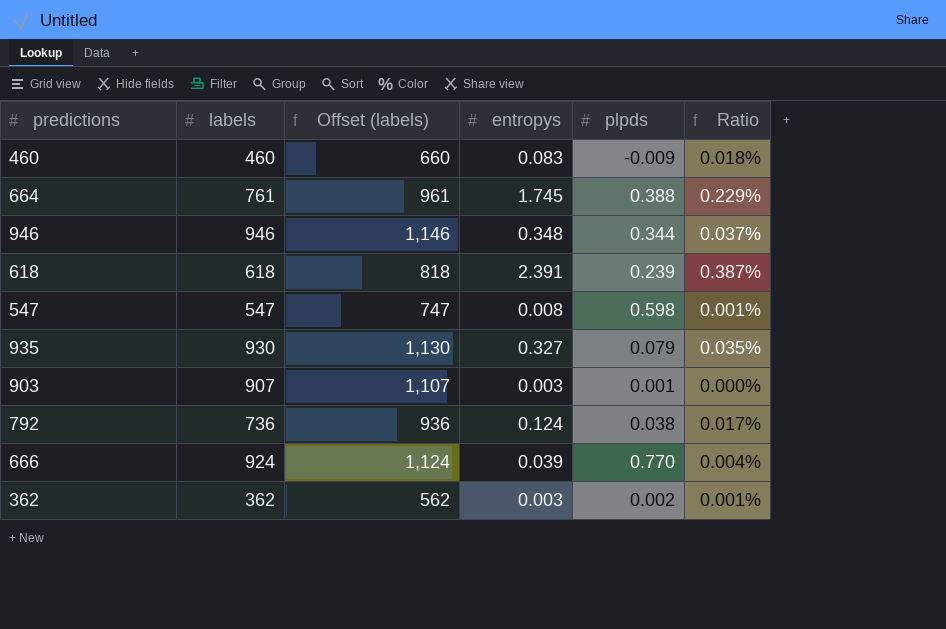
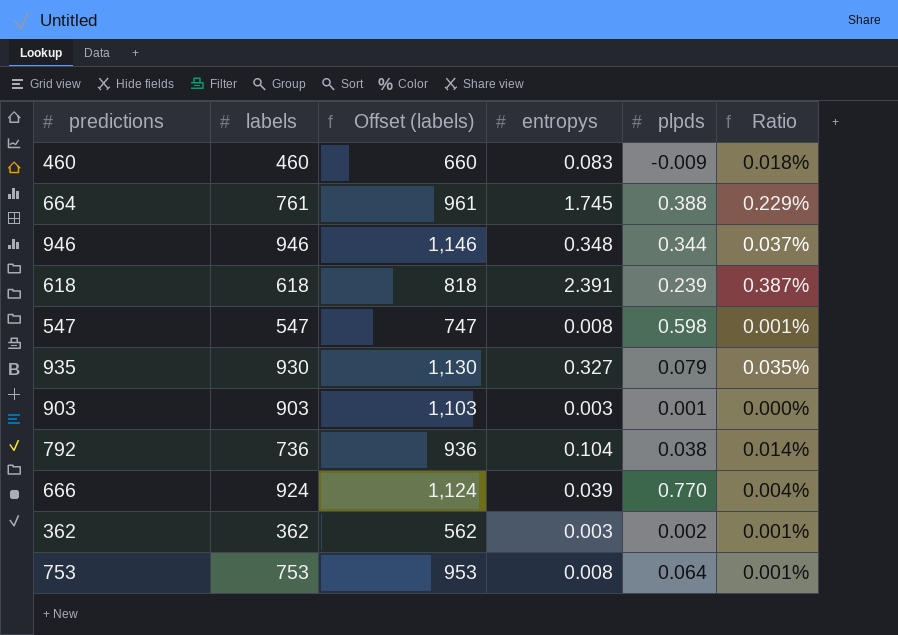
903 | labels: 907 -> 903
903 | Offset (labels): 1,107 -> 1,103
792 | entropys: 0.124 -> 0.104
792 | Ratio: 0.017% -> 0.014%
row 753: none -> 753 | 953 | 0.008 | 0.064 | 0.001%

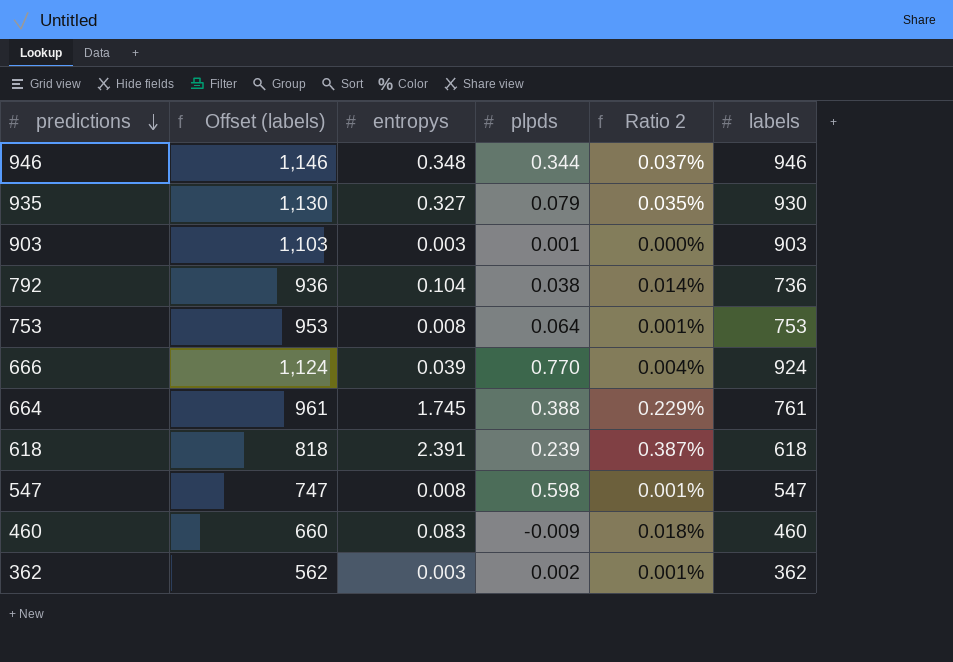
row order: none -> predictions descending
column name: Ratio -> Ratio 2
column labels | position: 2 -> 6

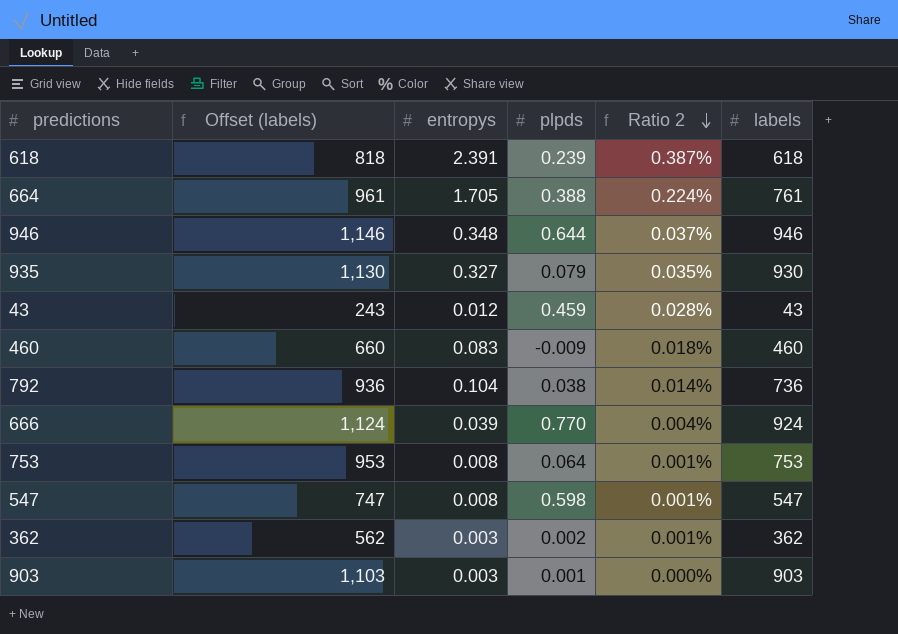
row order: predictions descending -> Ratio 2 descending
664 | entropys: 1.745 -> 1.705
664 | Ratio 2: 0.229% -> 0.224%
946 | plpds: 0.344 -> 0.644
row 43: none -> 243 | 0.012 | 0.459 | 0.028% | 43

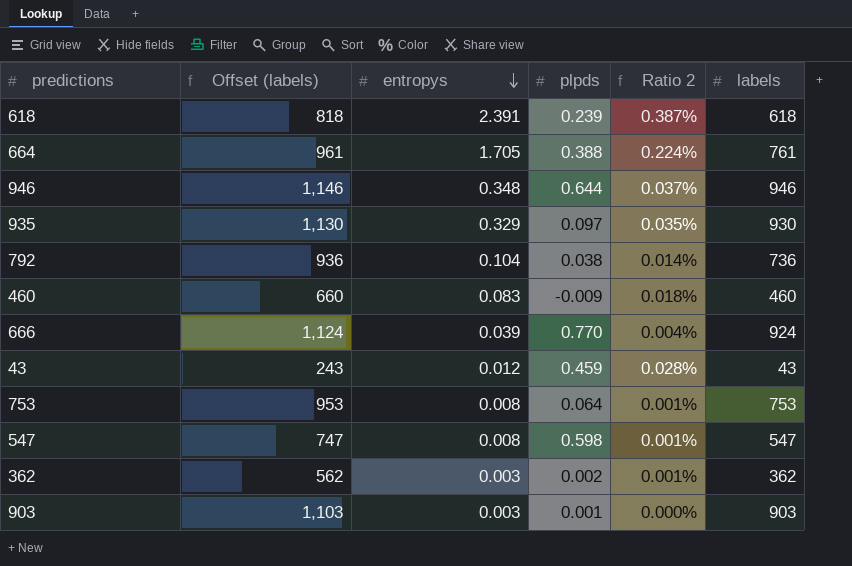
row order: Ratio 2 descending -> entropys descending
935 | entropys: 0.327 -> 0.329
935 | plpds: 0.079 -> 0.097

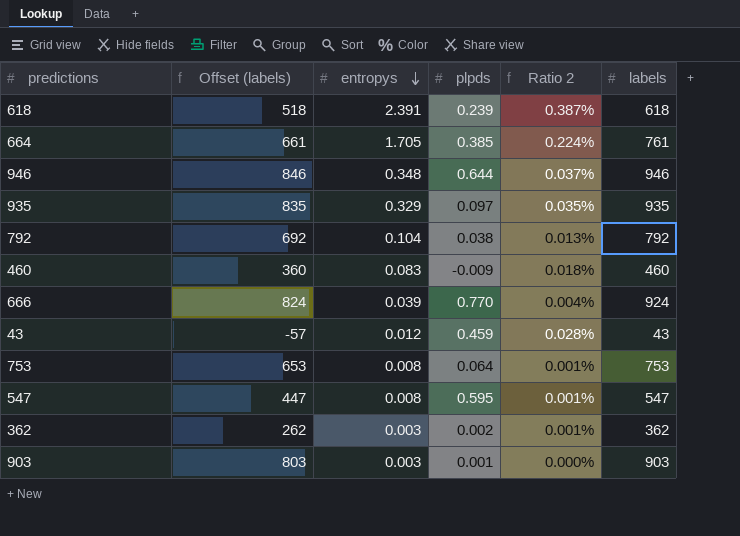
column Offset (labels) | formula: [labels] + 200 -> [labels] - 100
664 | plpds: 0.388 -> 0.385
935 | labels: 930 -> 935
792 | Ratio 2: 0.014% -> 0.013%
792 | labels: 736 -> 792
547 | plpds: 0.598 -> 0.595

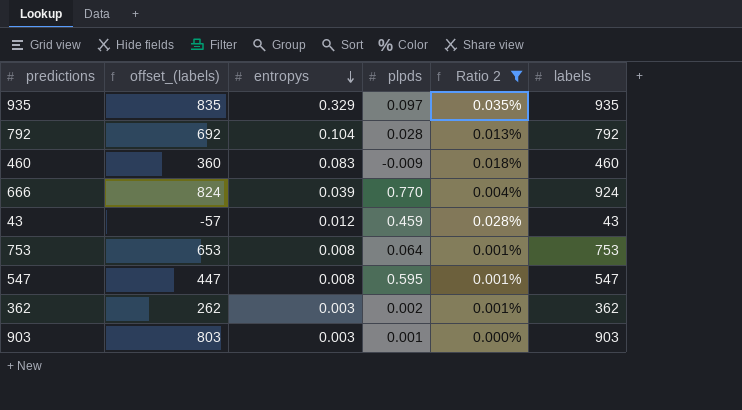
filter: none -> Ratio 2 <= 0.035%
column name: Offset (labels) -> offset_(labels)
792 | plpds: 0.038 -> 0.028

